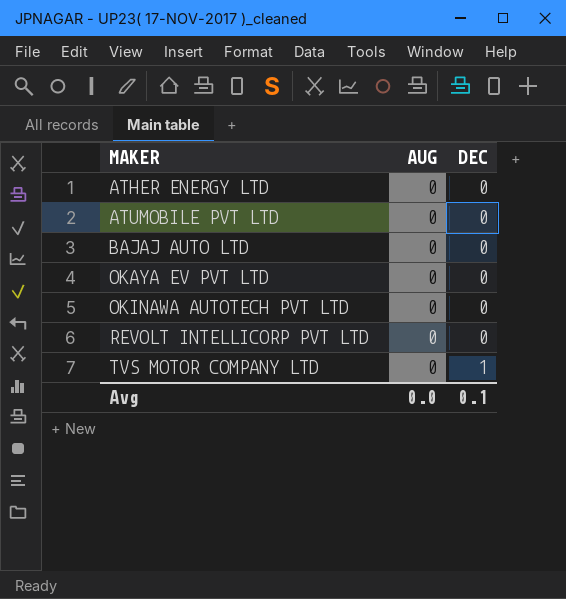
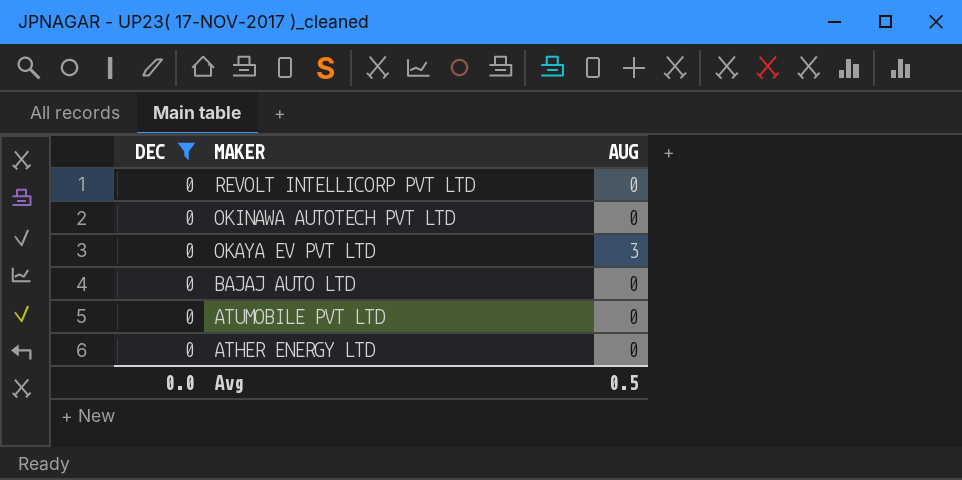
filter: none -> DEC = 0
row order: MAKER ascending -> MAKER descending
column DEC | position: 3 -> 1
OKAYA EV PVT LTD | AUG: 0 -> 3
Avg | DEC: 0.1 -> 0.0
Avg | AUG: 0.0 -> 0.5

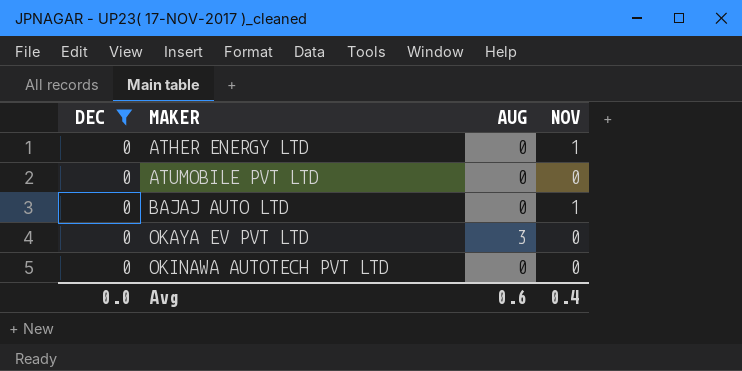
row order: MAKER descending -> MAKER ascending
column NOV | position: none -> 4
row REVOLT INTELLICORP PVT LTD: 0 | 0 -> none
Avg | AUG: 0.5 -> 0.6

